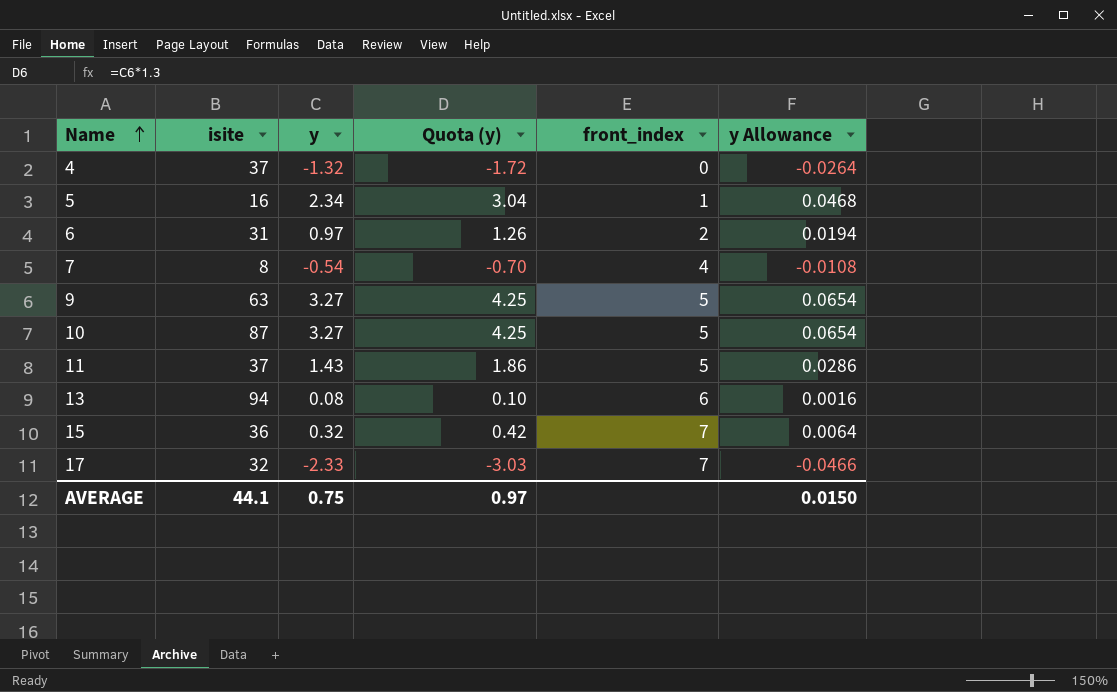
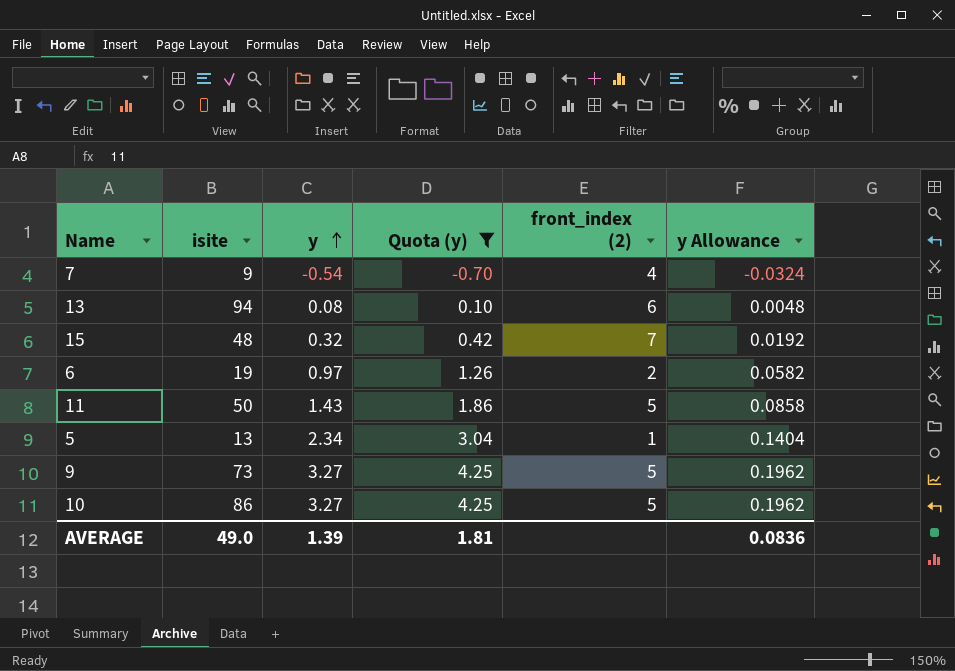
filter: none -> Quota (y) >= -0.70
row order: Name ascending -> y ascending
column name: front_index -> front_index (2)
column y Allowance | formula: [y] * 0.02 -> [y] * 0.06
7 | isite: 8 -> 9
15 | isite: 36 -> 48
6 | isite: 31 -> 19
11 | isite: 37 -> 50
5 | isite: 16 -> 13
9 | isite: 63 -> 73
10 | isite: 87 -> 86
AVERAGE | isite: 44.1 -> 49.0
AVERAGE | y: 0.75 -> 1.39
AVERAGE | Quota (y): 0.97 -> 1.81
AVERAGE | y Allowance: 0.0150 -> 0.0836

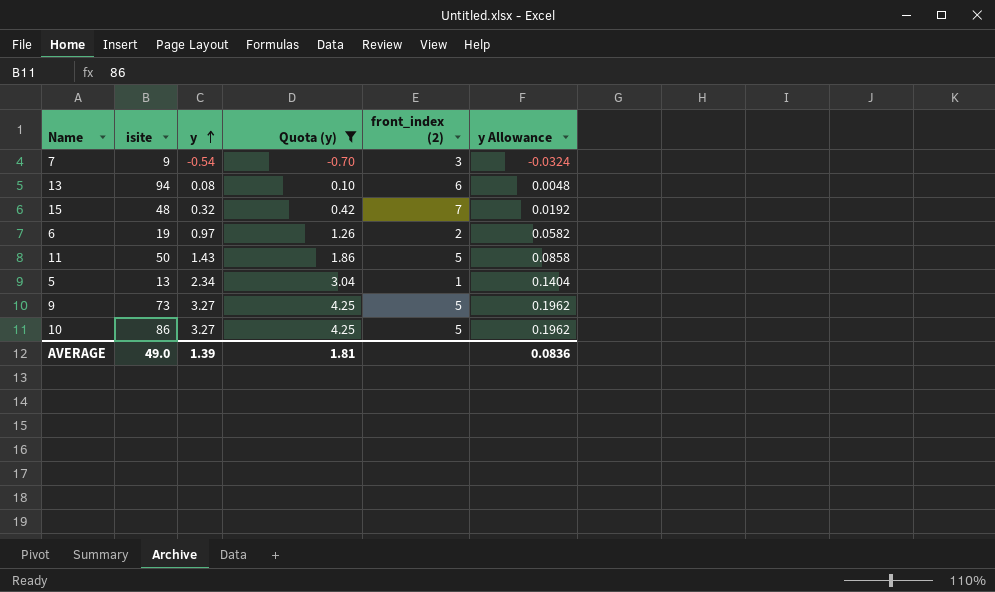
7 | front_index (2): 4 -> 3

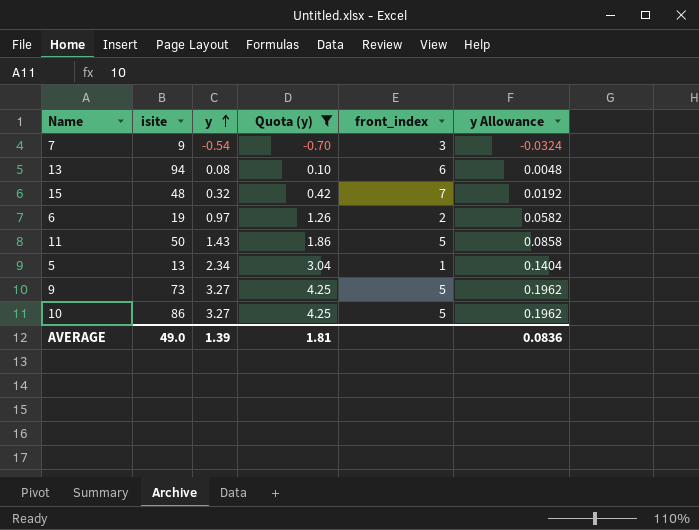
column name: front_index (2) -> front_index

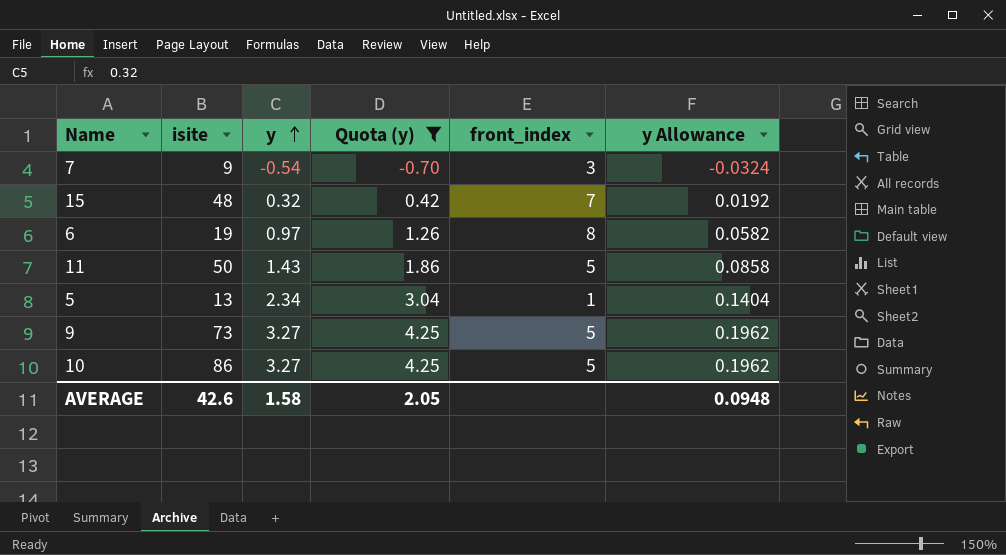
row 13: 94 | 0.08 | 0.10 | 6 | 0.0048 -> none
6 | front_index: 2 -> 8
AVERAGE | isite: 49.0 -> 42.6
AVERAGE | y: 1.39 -> 1.58
AVERAGE | Quota (y): 1.81 -> 2.05
AVERAGE | y Allowance: 0.0836 -> 0.0948

